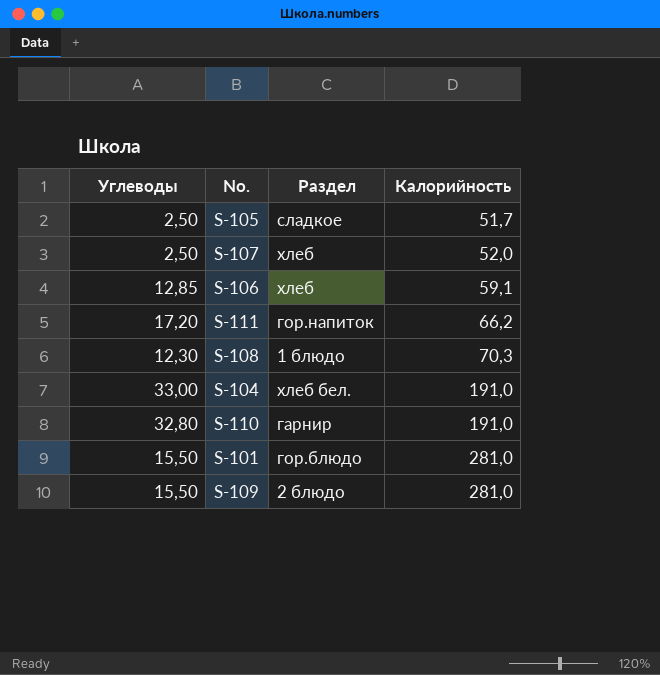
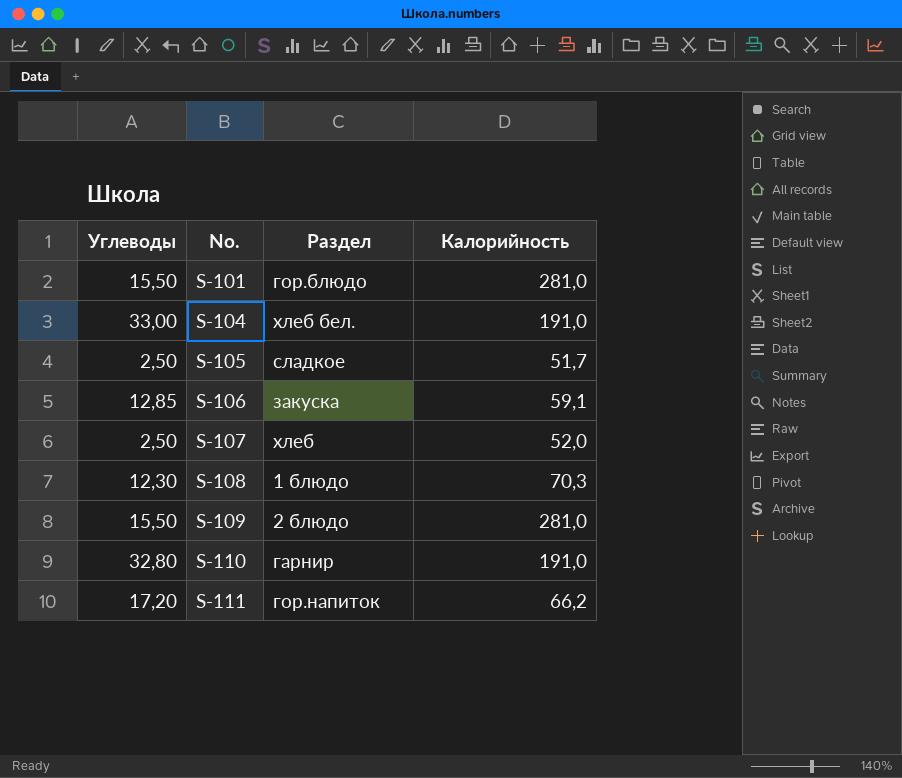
row order: Калорийность ascending -> No. ascending
S-106 | Раздел: хлеб -> закуска

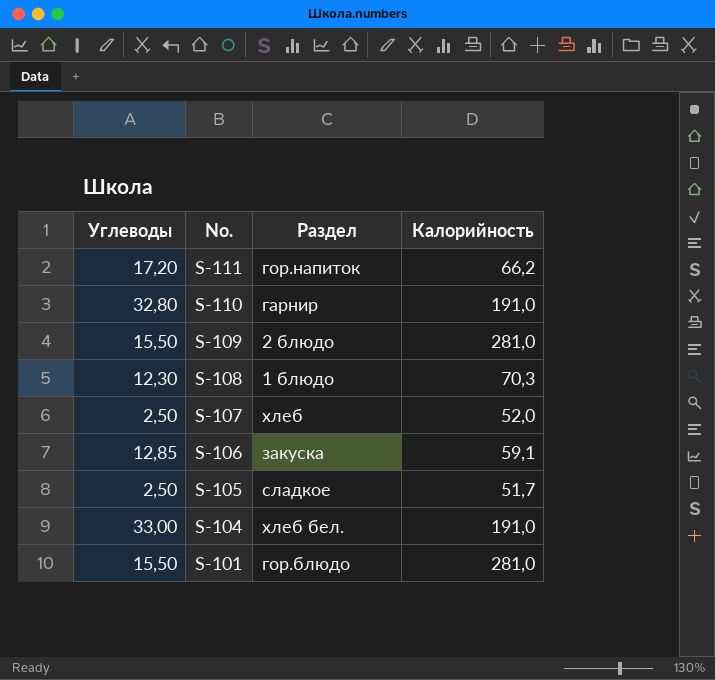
row order: No. ascending -> No. descending

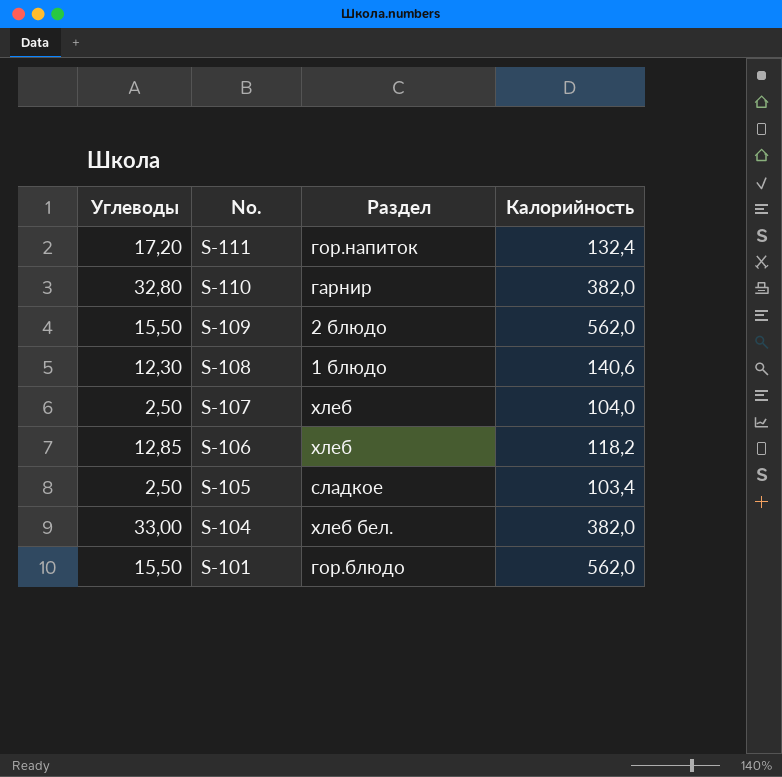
S-111 | Калорийность: 66,2 -> 132,4
S-110 | Калорийность: 191,0 -> 382,0
S-109 | Калорийность: 281,0 -> 562,0
S-108 | Калорийность: 70,3 -> 140,6
S-107 | Калорийность: 52,0 -> 104,0
S-106 | Раздел: закуска -> хлеб
S-106 | Калорийность: 59,1 -> 118,2
S-105 | Калорийность: 51,7 -> 103,4
S-104 | Калорийность: 191,0 -> 382,0
S-101 | Калорийность: 281,0 -> 562,0

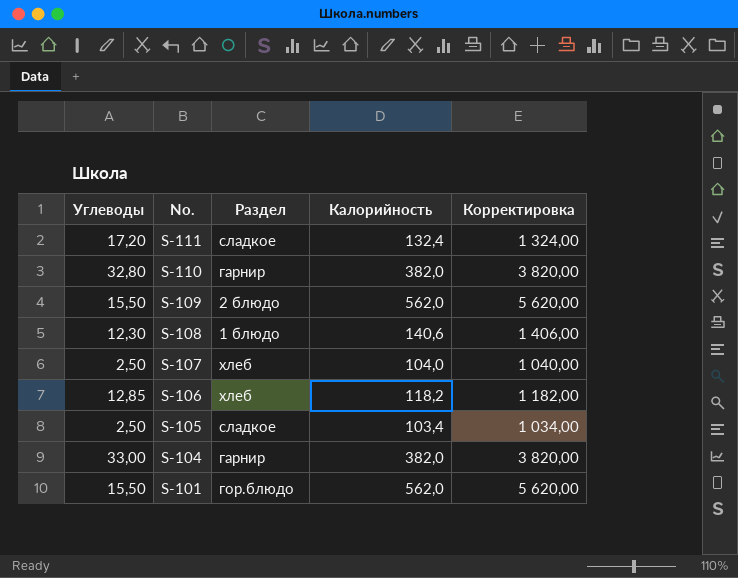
column Корректировка | formula: none -> [Калорийность] * 10
S-111 | Раздел: гор.напиток -> сладкое
S-104 | Раздел: хлеб бел. -> гарнир

